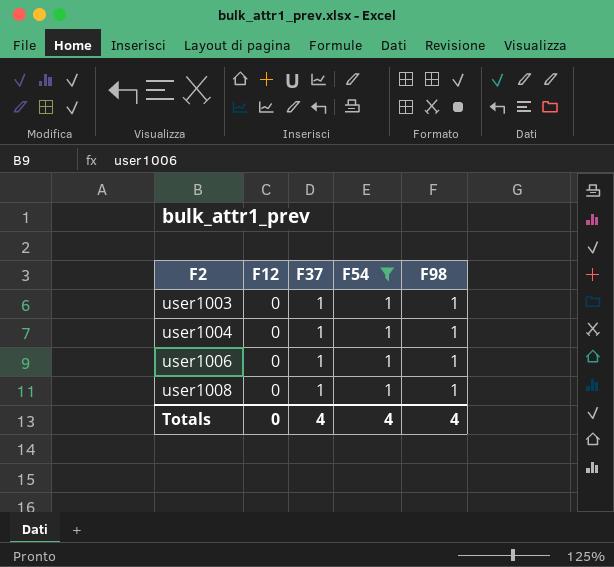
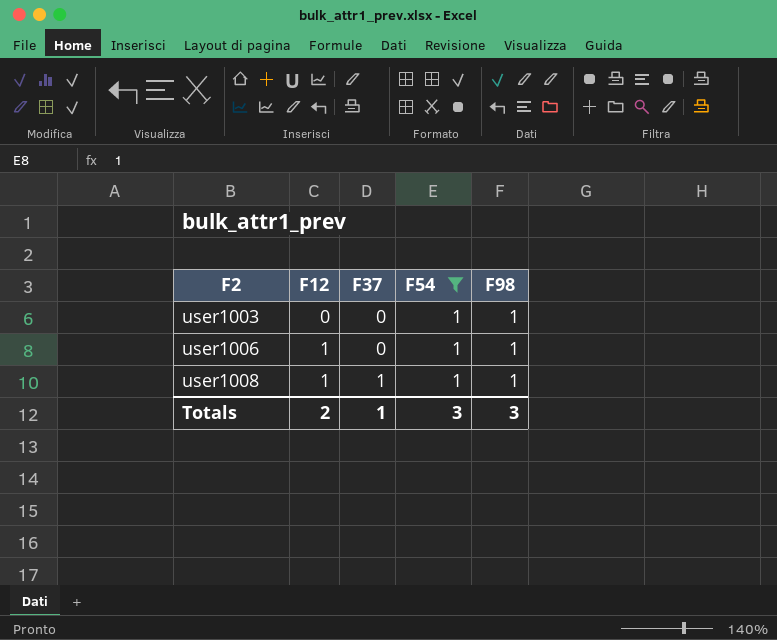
row user1004: 0 | 1 | 1 | 1 -> none
user1003 | F37: 1 -> 0
user1006 | F12: 0 -> 1
user1006 | F37: 1 -> 0
user1008 | F12: 0 -> 1
Totals | F12: 0 -> 2
Totals | F37: 4 -> 1
Totals | F54: 4 -> 3
Totals | F98: 4 -> 3

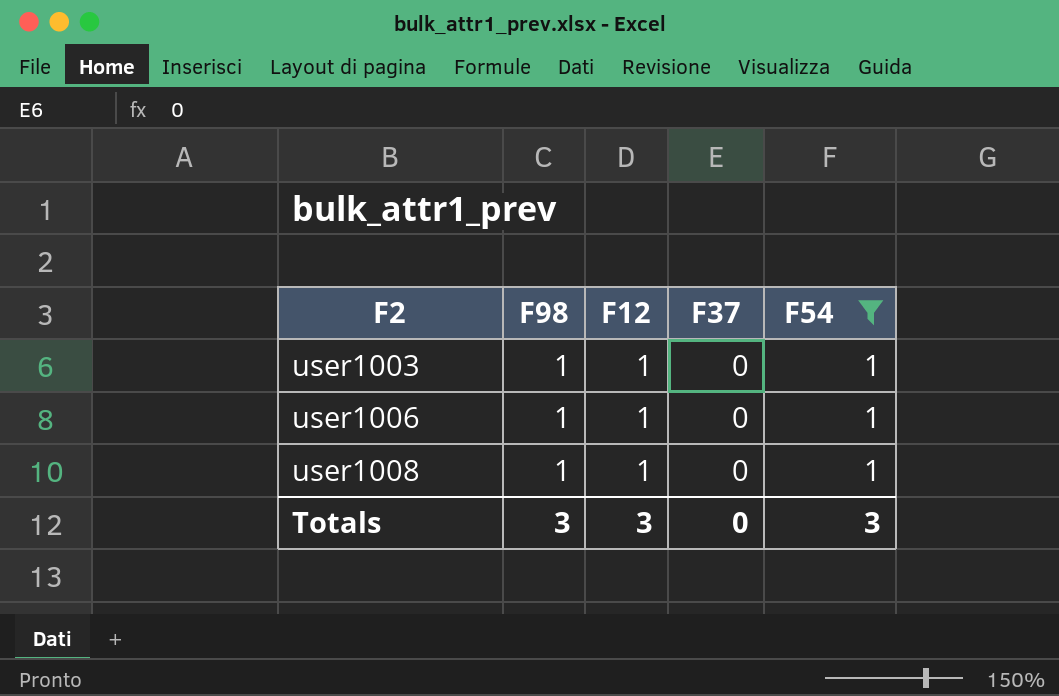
column F98 | position: 5 -> 2
user1003 | F12: 0 -> 1
user1008 | F37: 1 -> 0
Totals | F12: 2 -> 3
Totals | F37: 1 -> 0

